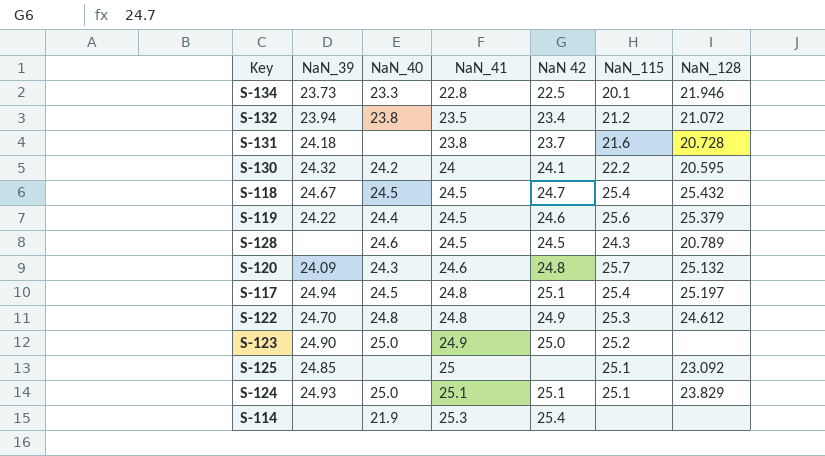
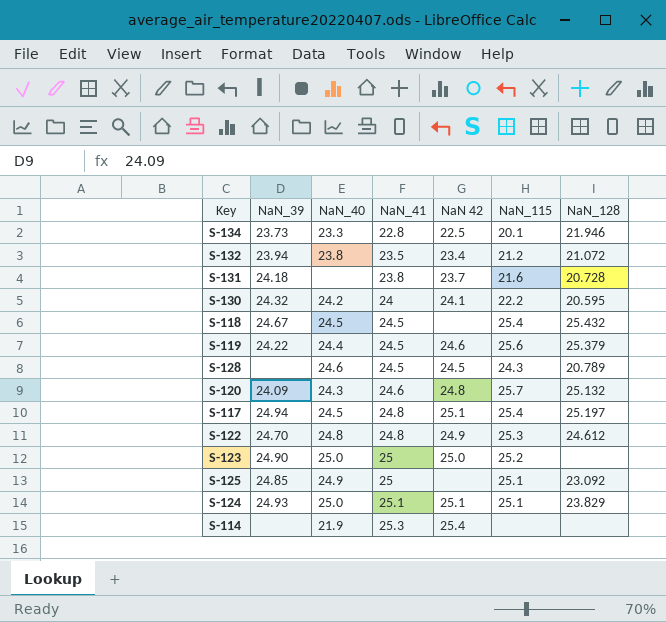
S-118 | NaN 42: 24.7 -> none
S-123 | NaN_41: 24.9 -> 25
S-125 | NaN_40: none -> 24.9

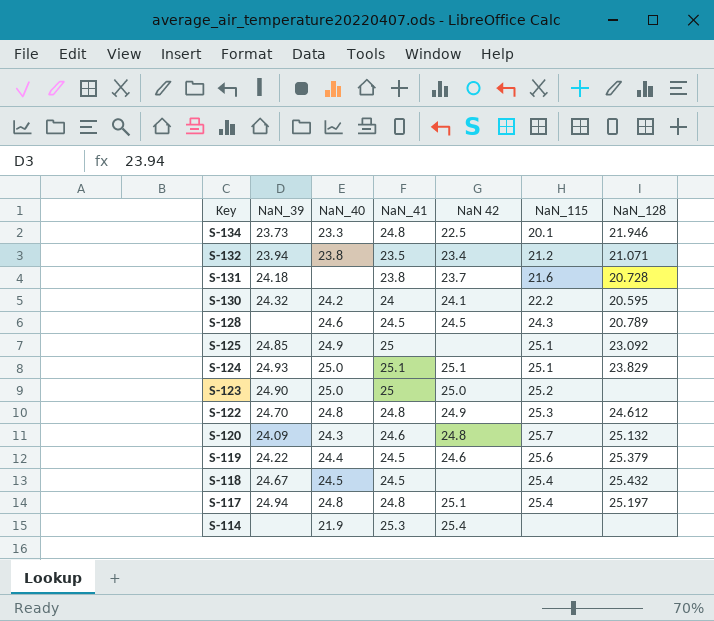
row order: NaN_41 ascending -> Key descending
S-134 | NaN_41: 22.8 -> 24.8
S-132 | NaN_128: 21.072 -> 21.071
S-117 | NaN_40: 24.5 -> 24.8

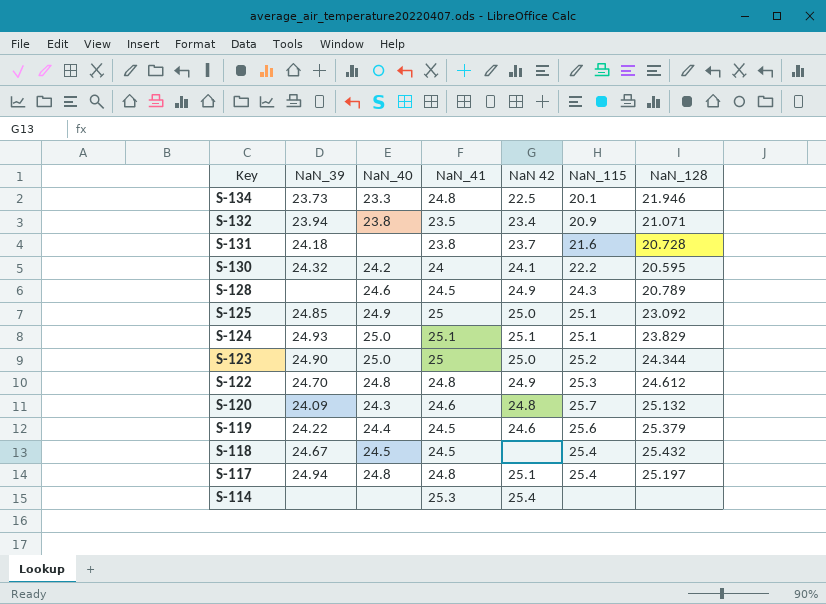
S-132 | NaN_115: 21.2 -> 20.9
S-128 | NaN 42: 24.5 -> 24.9
S-125 | NaN 42: none -> 25.0
S-123 | NaN_128: none -> 24.344
S-114 | NaN_40: 21.9 -> none

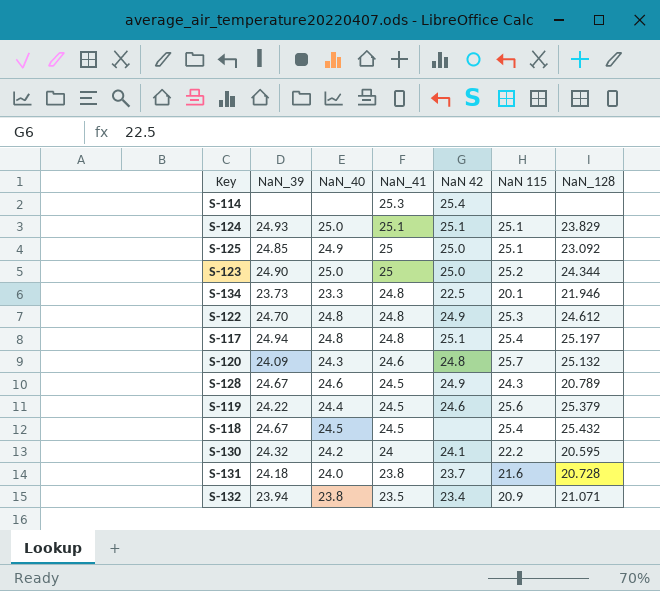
row order: Key descending -> NaN_41 descending
column name: NaN_115 -> NaN 115
S-128 | NaN_39: none -> 24.67
S-131 | NaN_40: none -> 24.0

